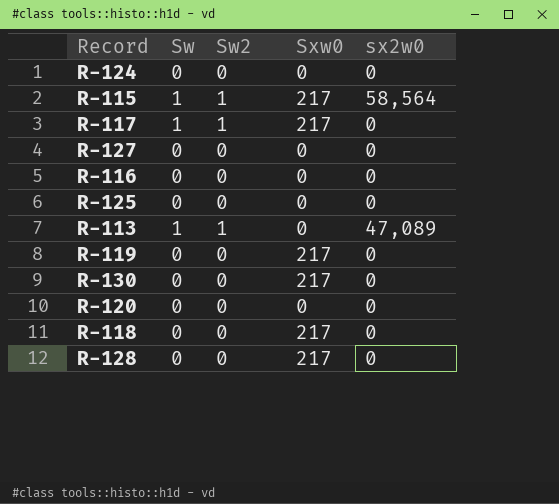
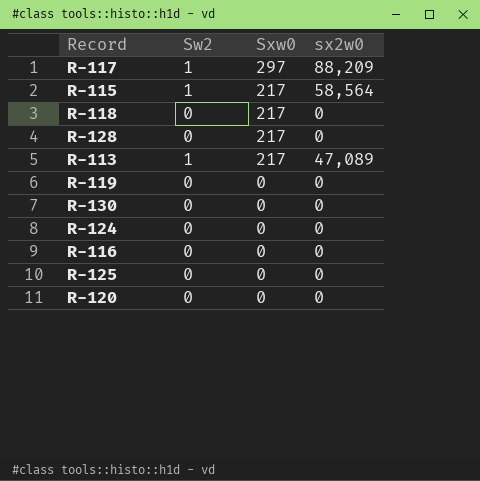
row order: none -> Sxw0 descending
column Sw | position: 2 -> none
row R-127: 0 | 0 | 0 | 0 -> none
R-117 | Sxw0: 217 -> 297
R-117 | sx2w0: 0 -> 88,209
R-113 | Sxw0: 0 -> 217
R-119 | Sxw0: 217 -> 0
R-130 | Sxw0: 217 -> 0

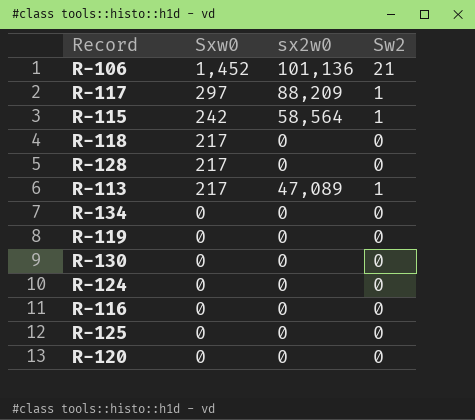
column Sw2 | position: 2 -> 4
row R-106: none -> 1,452 | 101,136 | 21
R-115 | Sxw0: 217 -> 242
row R-134: none -> 0 | 0 | 0

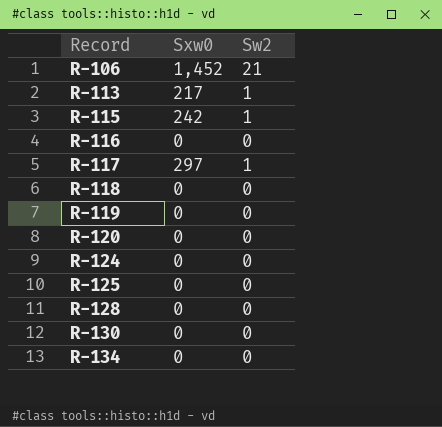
row order: Sxw0 descending -> Record ascending
column sx2w0 | position: 3 -> none
R-118 | Sxw0: 217 -> 0
R-128 | Sxw0: 217 -> 0

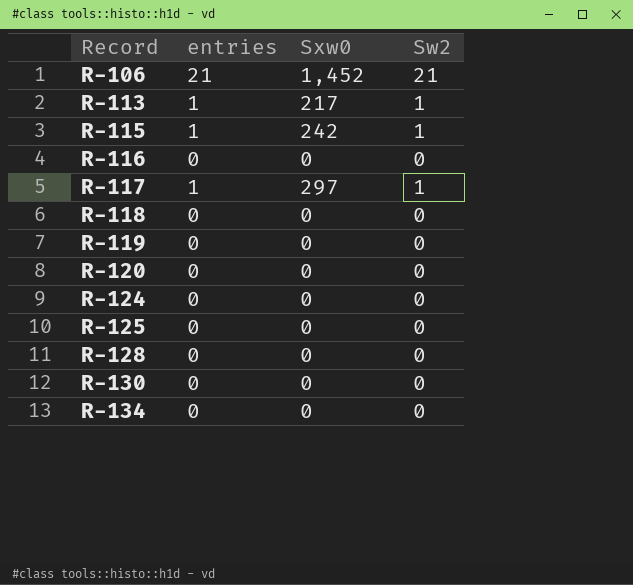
column entries | position: none -> 2

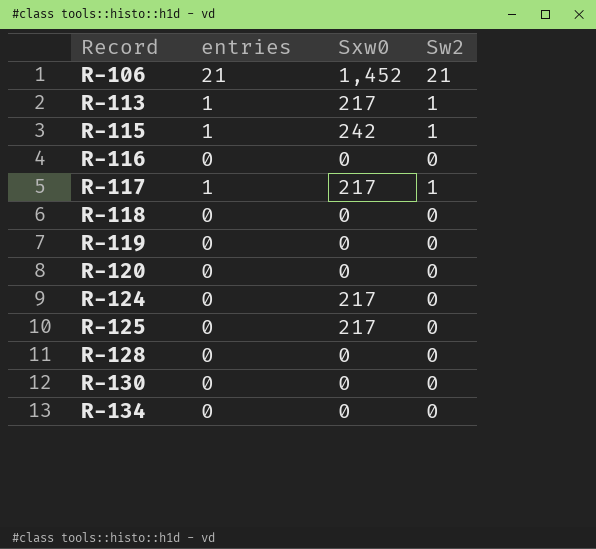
R-117 | Sxw0: 297 -> 217
R-124 | Sxw0: 0 -> 217
R-125 | Sxw0: 0 -> 217

